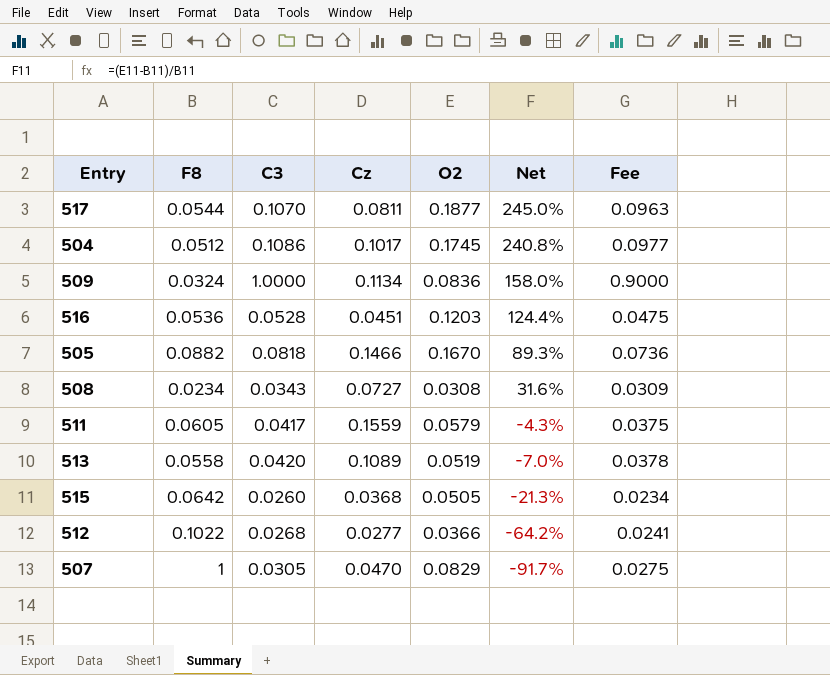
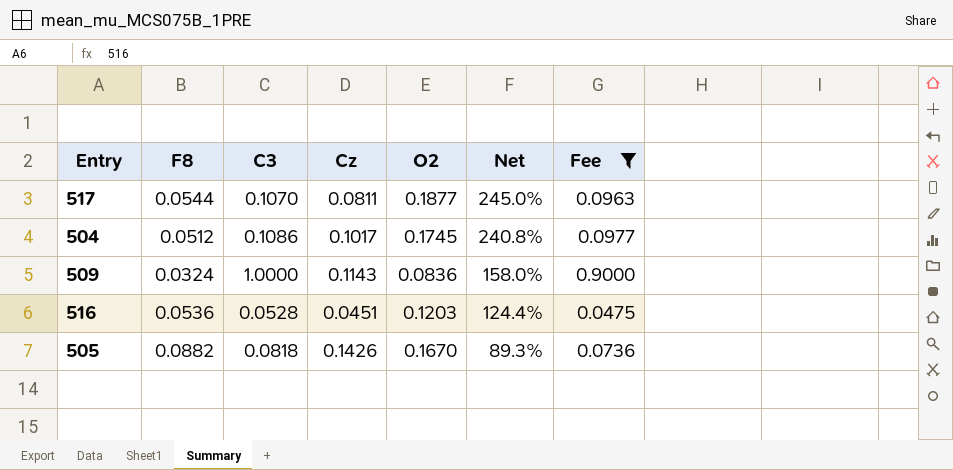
filter: none -> Fee >= 0.0475
509 | Cz: 0.1134 -> 0.1143
505 | Cz: 0.1466 -> 0.1426

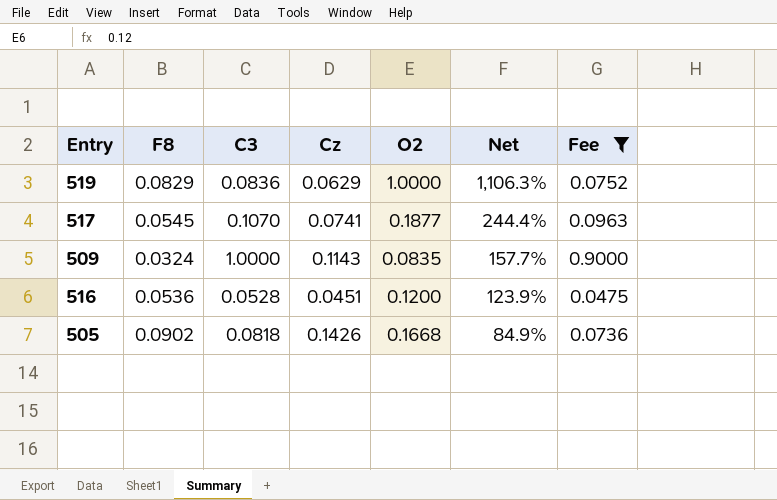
row 504: 0.0512 | 0.1086 | 0.1017 | 0.1745 | 240.8% | 0.0977 -> none
row 519: none -> 0.0829 | 0.0836 | 0.0629 | 1.0000 | 1,106.3% | 0.0752
517 | F8: 0.0544 -> 0.0545
517 | Cz: 0.0811 -> 0.0741
517 | Net: 245.0% -> 244.4%
509 | O2: 0.0836 -> 0.0835
509 | Net: 158.0% -> 157.7%
516 | O2: 0.1203 -> 0.1200
516 | Net: 124.4% -> 123.9%
505 | F8: 0.0882 -> 0.0902
505 | O2: 0.1670 -> 0.1668
505 | Net: 89.3% -> 84.9%

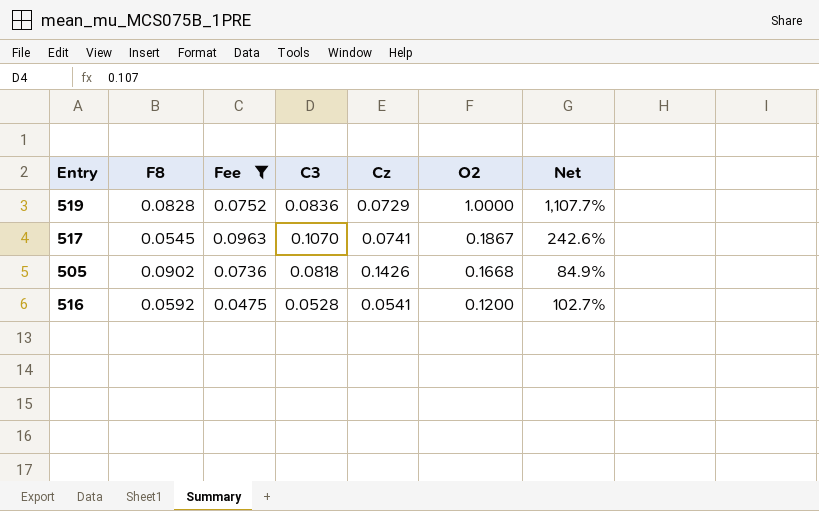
row order: Net descending -> O2 descending
column Fee | position: 7 -> 3
row 509: 0.0324 | 1.0000 | 0.1143 | 0.0835 | 157.7% | 0.9000 -> none
519 | F8: 0.0829 -> 0.0828
519 | Cz: 0.0629 -> 0.0729
519 | Net: 1,106.3% -> 1,107.7%
517 | O2: 0.1877 -> 0.1867
517 | Net: 244.4% -> 242.6%
516 | F8: 0.0536 -> 0.0592
516 | Cz: 0.0451 -> 0.0541
516 | Net: 123.9% -> 102.7%

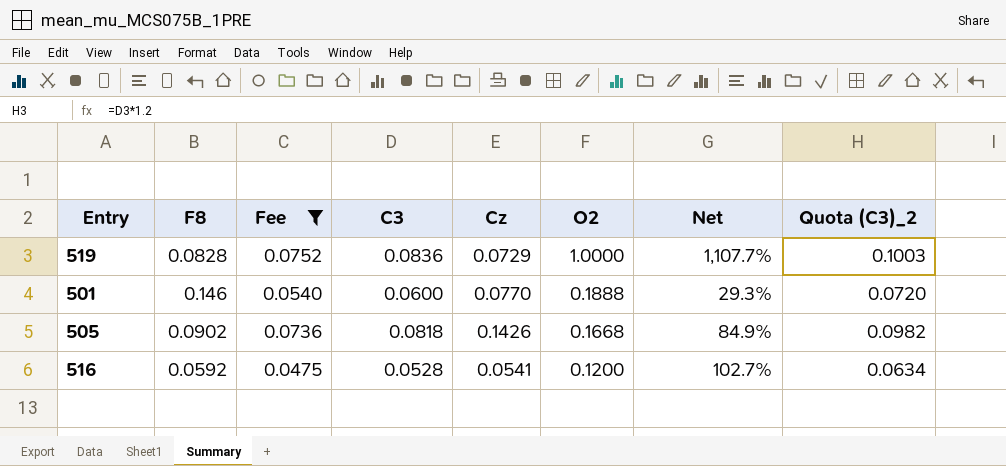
column Quota (C3)_2 | formula: none -> [C3] * 1.2
row 517: 0.0545 | 0.0963 | 0.1070 | 0.0741 | 0.1867 | 242.6% -> none
row 501: none -> 0.146 | 0.0540 | 0.0600 | 0.0770 | 0.1888 | 29.3% | 0.0720

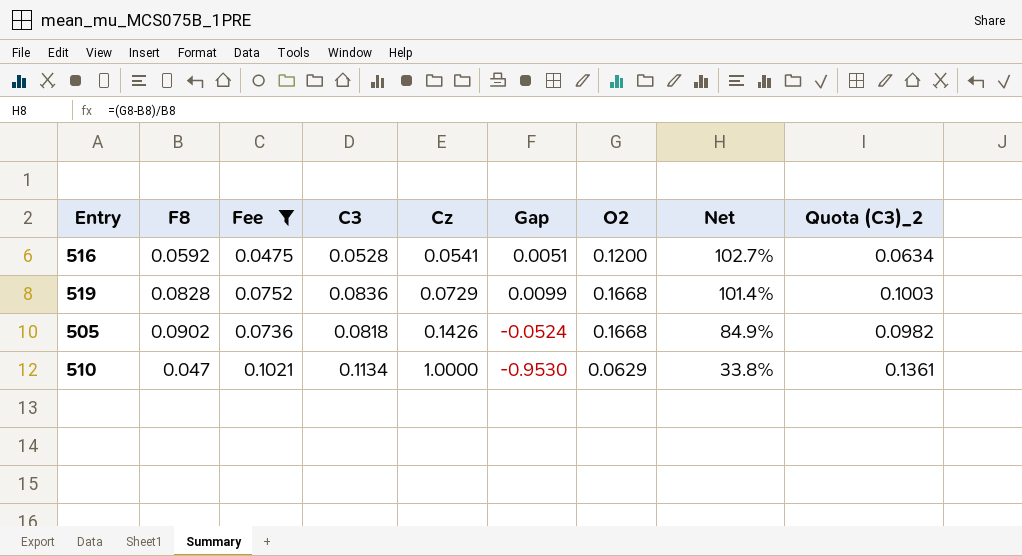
row order: O2 descending -> Cz ascending
column Gap | formula: none -> [F8] - [Cz]
row 501: 0.146 | 0.0540 | 0.0600 | 0.0770 | 0.1888 | 29.3% | 0.0720 -> none
519 | O2: 1.0000 -> 0.1668
519 | Net: 1,107.7% -> 101.4%
row 510: none -> 0.047 | 0.1021 | 0.1134 | 1.0000 | -0.9530 | 0.0629 | 33.8% | 0.1361

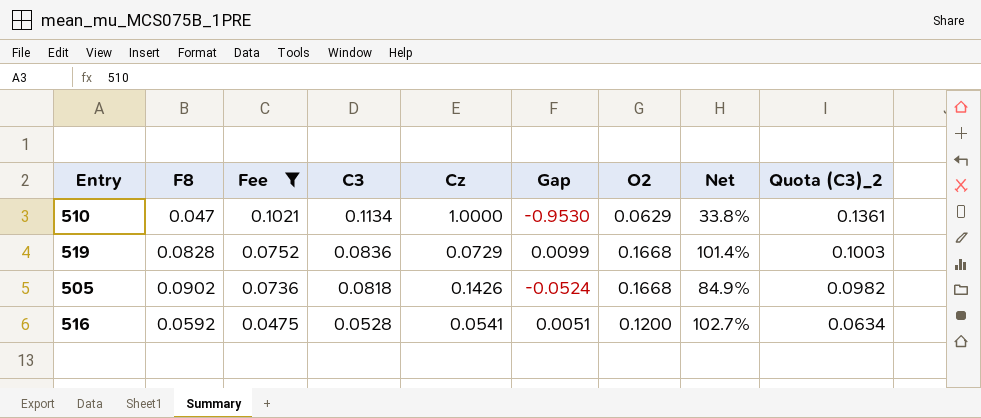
row order: Cz ascending -> Fee descending

